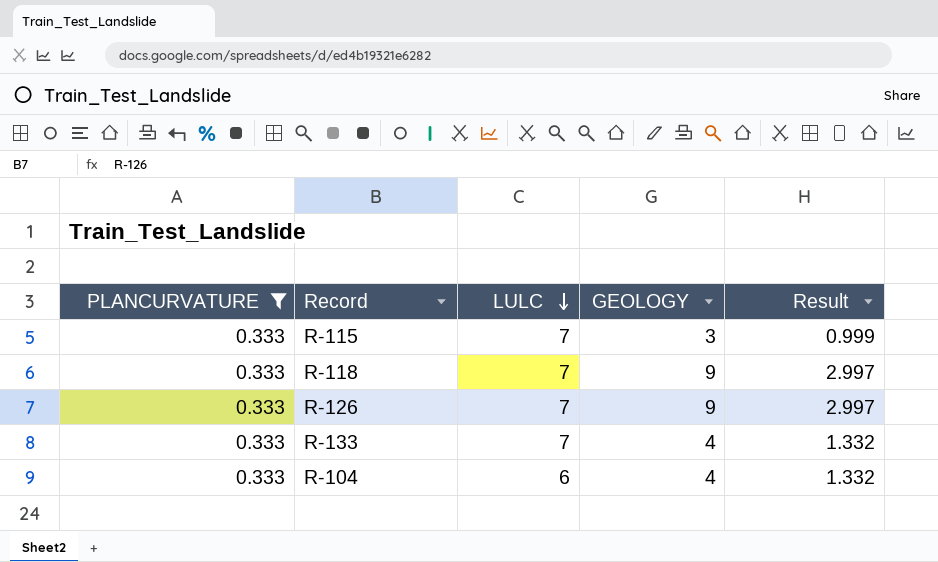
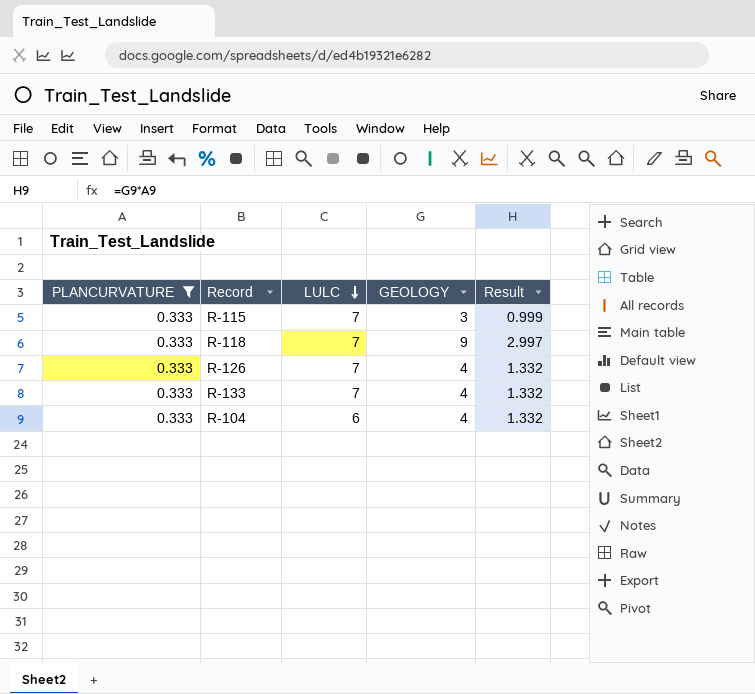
R-126 | GEOLOGY: 9 -> 4
R-126 | Result: 2.997 -> 1.332

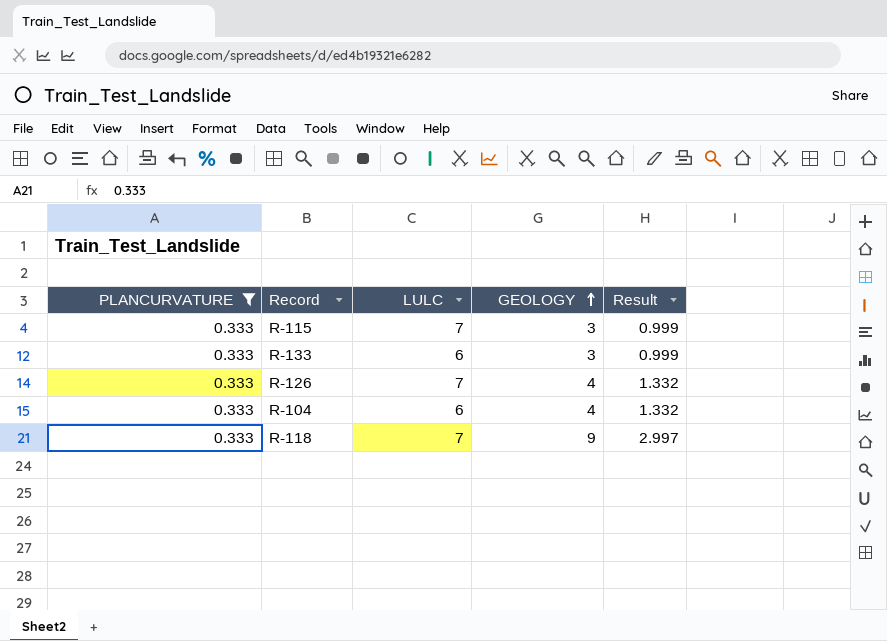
row order: LULC descending -> GEOLOGY ascending
R-133 | LULC: 7 -> 6
R-133 | GEOLOGY: 4 -> 3
R-133 | Result: 1.332 -> 0.999

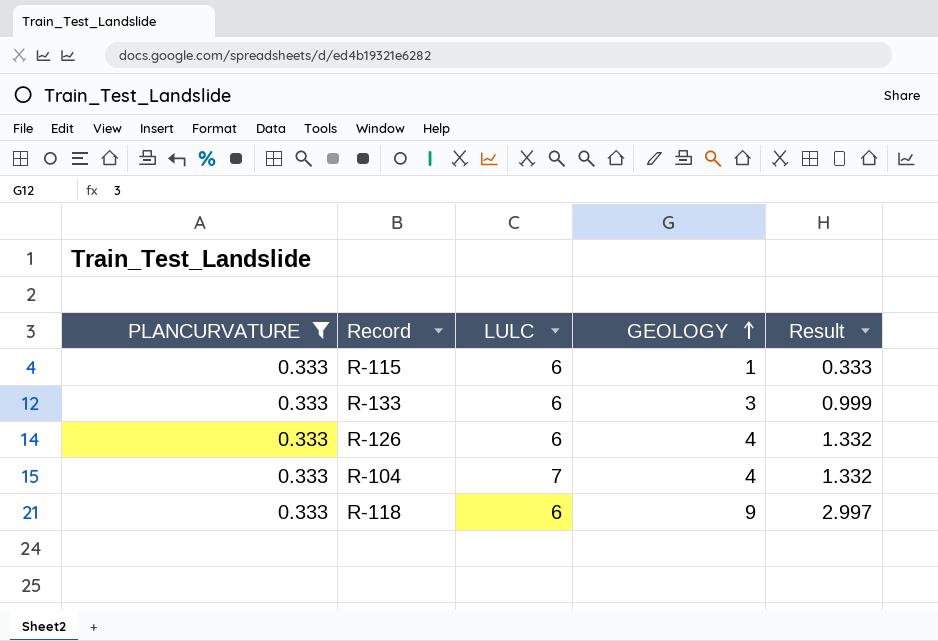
R-115 | LULC: 7 -> 6
R-115 | GEOLOGY: 3 -> 1
R-115 | Result: 0.999 -> 0.333
R-126 | LULC: 7 -> 6
R-104 | LULC: 6 -> 7
R-118 | LULC: 7 -> 6

